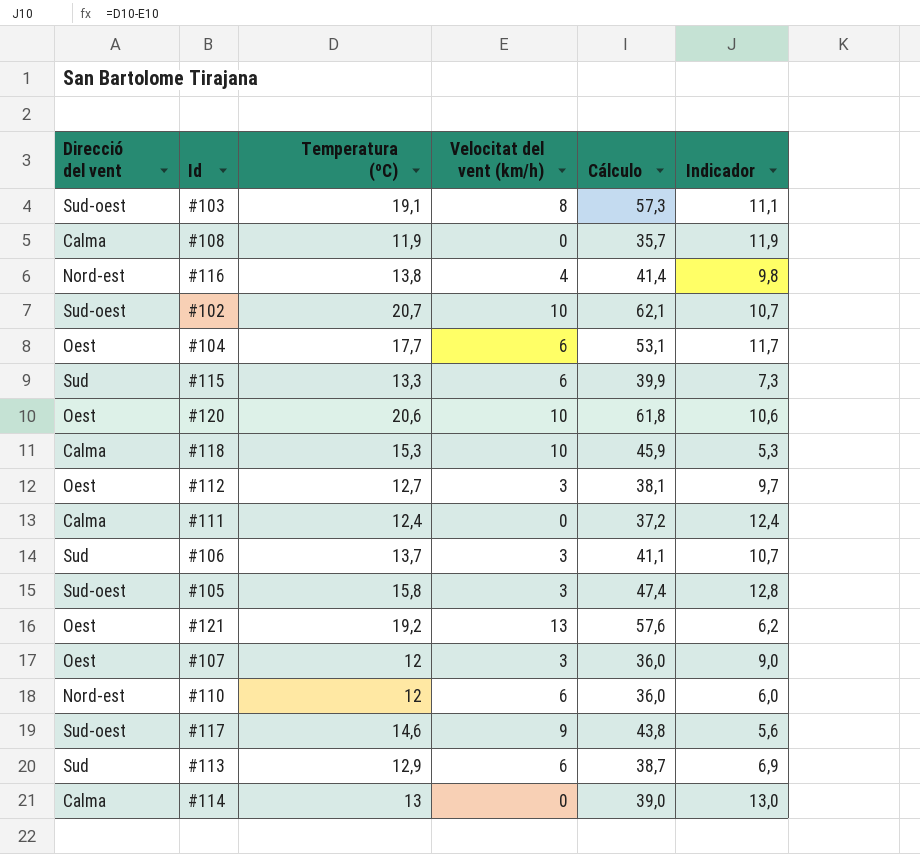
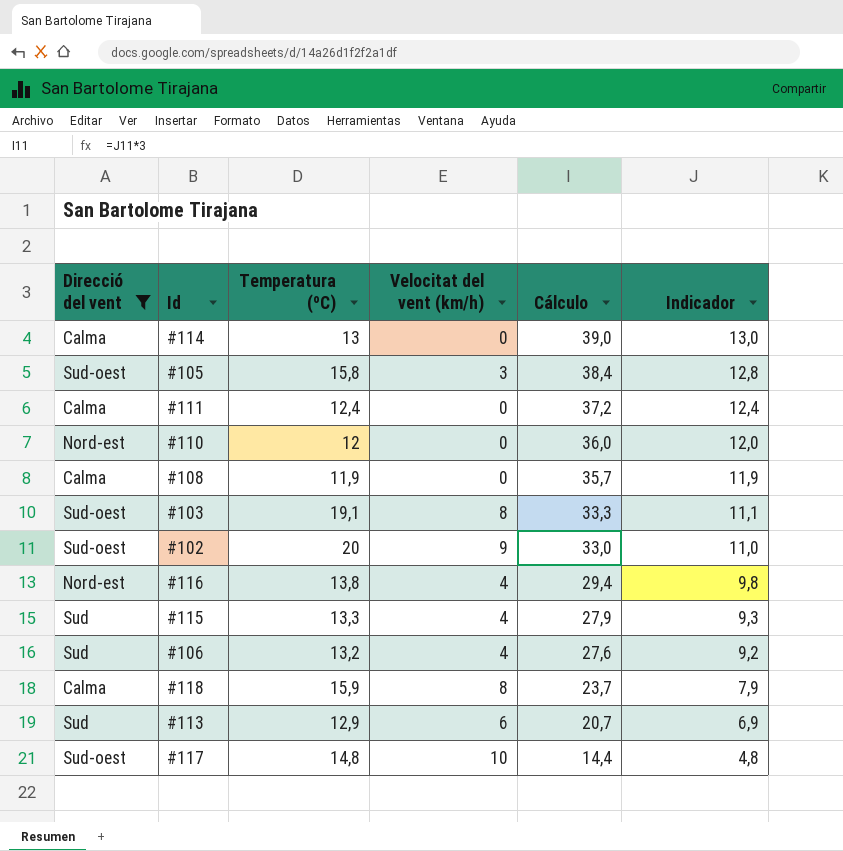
filter: none -> Direcció del vent != Oest
row order: none -> Cálculo descending
column Cálculo | formula: [Temperatura (ºC)] * 3 -> [Indicador] * 3
#110 | Velocitat del vent (km/h): 6 -> 0
#110 | Indicador: 6,0 -> 12,0
#102 | Temperatura (ºC): 20,7 -> 20
#102 | Velocitat del vent (km/h): 10 -> 9
#102 | Indicador: 10,7 -> 11,0
#115 | Velocitat del vent (km/h): 6 -> 4
#115 | Indicador: 7,3 -> 9,3
#106 | Temperatura (ºC): 13,7 -> 13,2
#106 | Velocitat del vent (km/h): 3 -> 4
#106 | Indicador: 10,7 -> 9,2
#118 | Temperatura (ºC): 15,3 -> 15,9
#118 | Velocitat del vent (km/h): 10 -> 8
#118 | Indicador: 5,3 -> 7,9
#117 | Temperatura (ºC): 14,6 -> 14,8
#117 | Velocitat del vent (km/h): 9 -> 10
#117 | Indicador: 5,6 -> 4,8

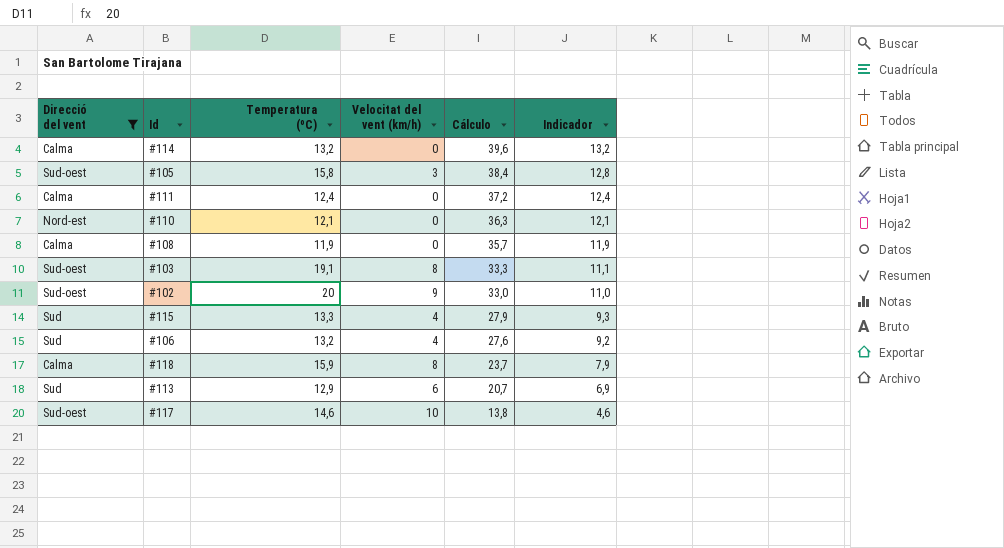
row #116: Nord-est | 13,8 | 4 | 29,4 | 9,8 -> none
#114 | Temperatura (ºC): 13 -> 13,2
#114 | Cálculo: 39,0 -> 39,6
#114 | Indicador: 13,0 -> 13,2
#110 | Temperatura (ºC): 12 -> 12,1
#110 | Cálculo: 36,0 -> 36,3
#110 | Indicador: 12,0 -> 12,1
#117 | Temperatura (ºC): 14,8 -> 14,6
#117 | Cálculo: 14,4 -> 13,8
#117 | Indicador: 4,8 -> 4,6

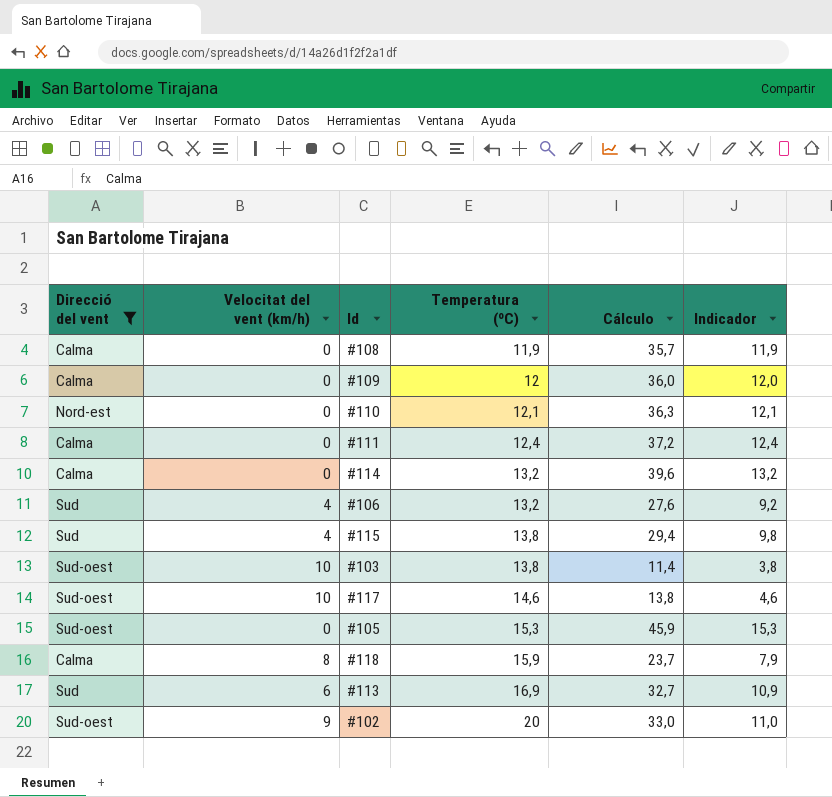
row order: Cálculo descending -> Temperatura (ºC) ascending
column Velocitat del vent (km/h) | position: 4 -> 2
row #109: none -> Calma | 0 | 12 | 36,0 | 12,0
#115 | Temperatura (ºC): 13,3 -> 13,8
#115 | Cálculo: 27,9 -> 29,4
#115 | Indicador: 9,3 -> 9,8
#103 | Velocitat del vent (km/h): 8 -> 10
#103 | Temperatura (ºC): 19,1 -> 13,8
#103 | Cálculo: 33,3 -> 11,4
#103 | Indicador: 11,1 -> 3,8
#105 | Velocitat del vent (km/h): 3 -> 0
#105 | Temperatura (ºC): 15,8 -> 15,3
#105 | Cálculo: 38,4 -> 45,9
#105 | Indicador: 12,8 -> 15,3
#113 | Temperatura (ºC): 12,9 -> 16,9
#113 | Cálculo: 20,7 -> 32,7
#113 | Indicador: 6,9 -> 10,9

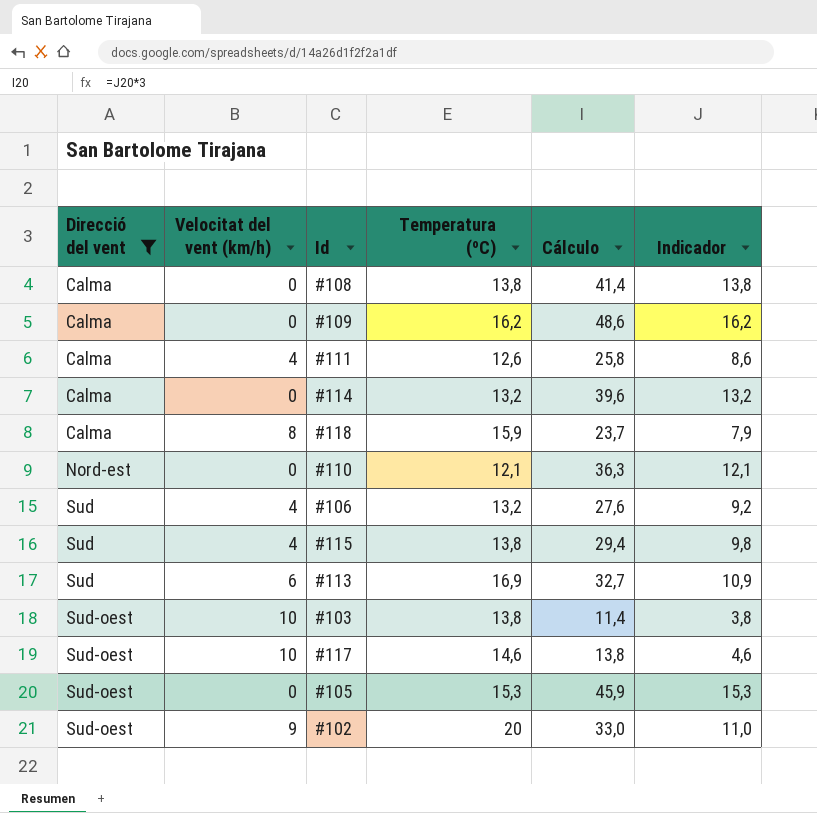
row order: Temperatura (ºC) ascending -> Direcció del vent ascending
#108 | Temperatura (ºC): 11,9 -> 13,8
#108 | Cálculo: 35,7 -> 41,4
#108 | Indicador: 11,9 -> 13,8
#109 | Temperatura (ºC): 12 -> 16,2
#109 | Cálculo: 36,0 -> 48,6
#109 | Indicador: 12,0 -> 16,2
#111 | Velocitat del vent (km/h): 0 -> 4
#111 | Temperatura (ºC): 12,4 -> 12,6
#111 | Cálculo: 37,2 -> 25,8
#111 | Indicador: 12,4 -> 8,6

